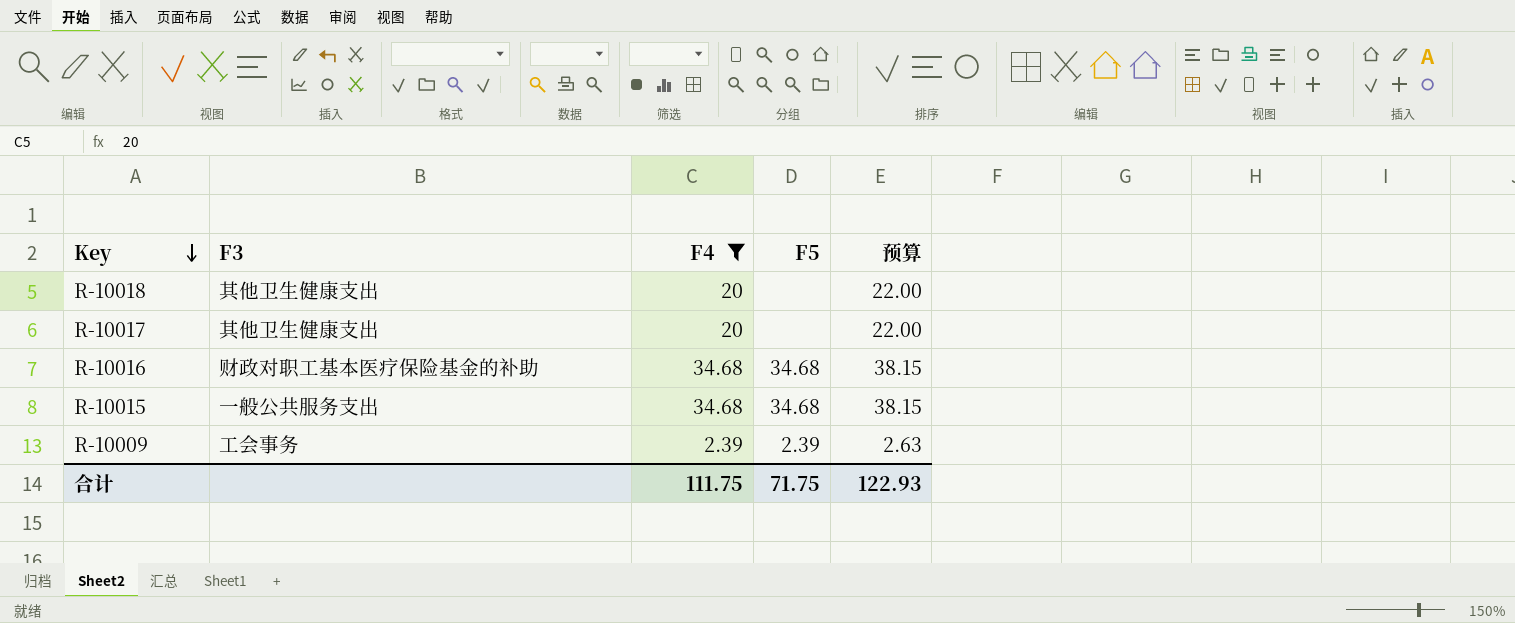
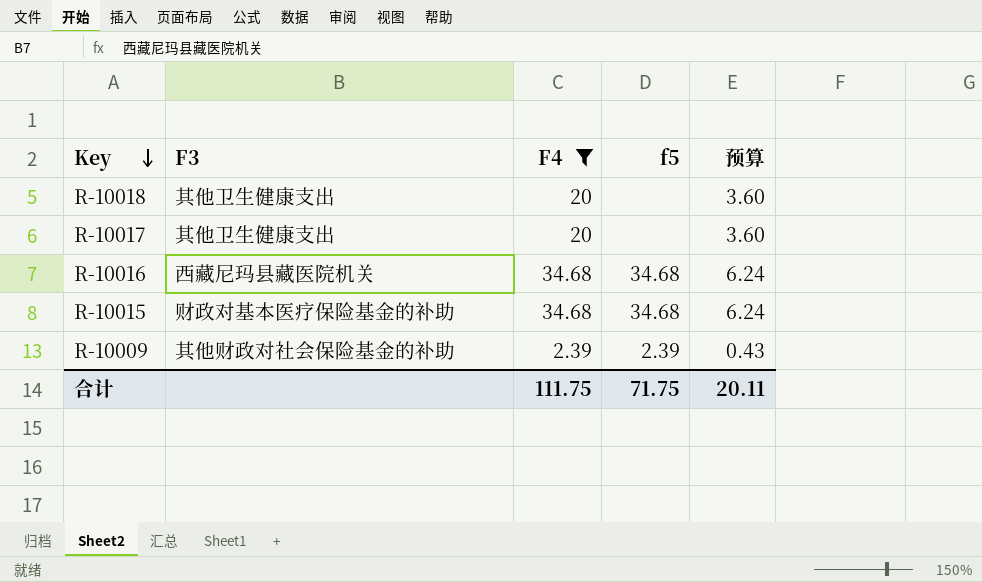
column name: F5 -> f5
column 预算 | formula: [F4] * 1.1 -> [F4] * 0.18
R-10016 | F3: 财政对职工基本医疗保险基金的补助 -> 西藏尼玛县藏医院机关
R-10015 | F3: 一般公共服务支出 -> 财政对基本医疗保险基金的补助
R-10009 | F3: 工会事务 -> 其他财政对社会保险基金的补助
合计 | 预算: 122.93 -> 20.11

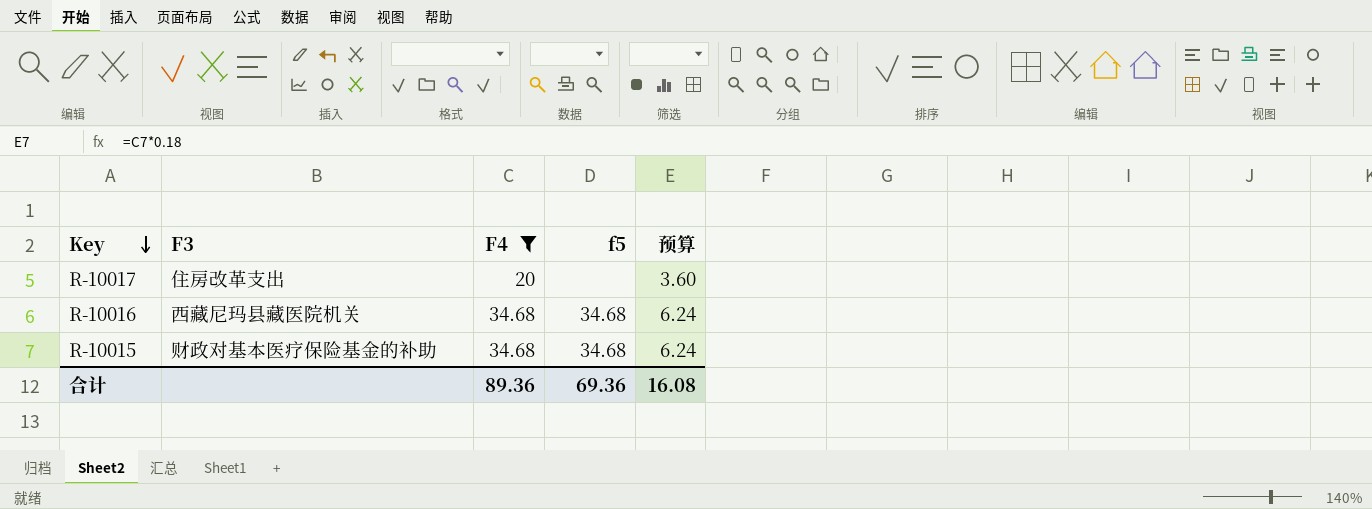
row R-10018: 其他卫生健康支出 | 20 | none | 3.60 -> none
row R-10009: 其他财政对社会保险基金的补助 | 2.39 | 2.39 | 0.43 -> none
R-10017 | F3: 其他卫生健康支出 -> 住房改革支出
合计 | F4: 111.75 -> 89.36
合计 | f5: 71.75 -> 69.36
合计 | 预算: 20.11 -> 16.08

